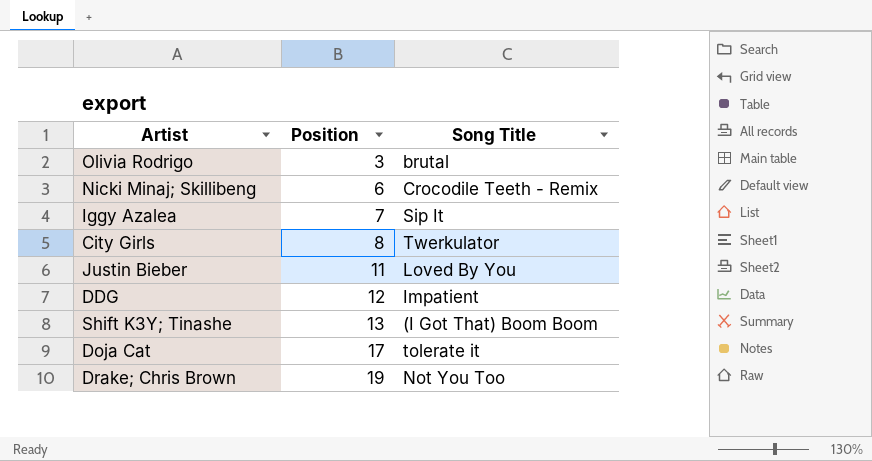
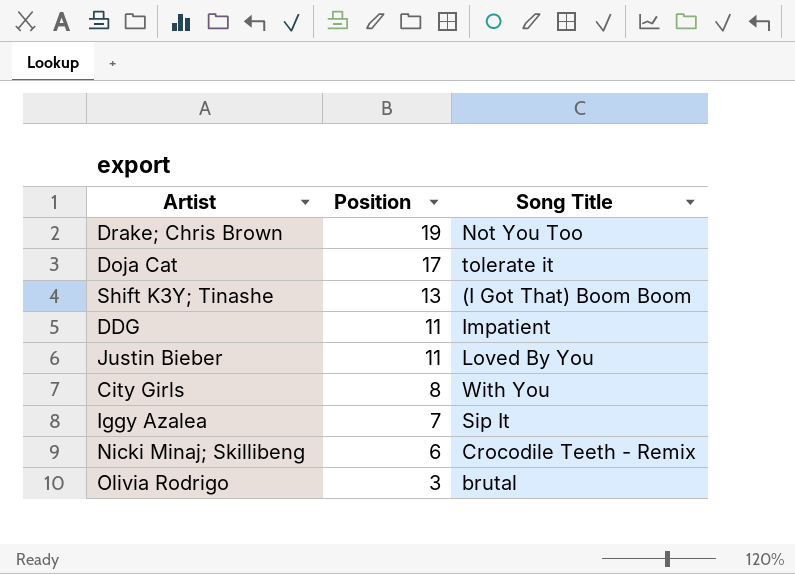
row order: Position ascending -> Position descending
DDG | Position: 12 -> 11
City Girls | Song Title: Twerkulator -> With You

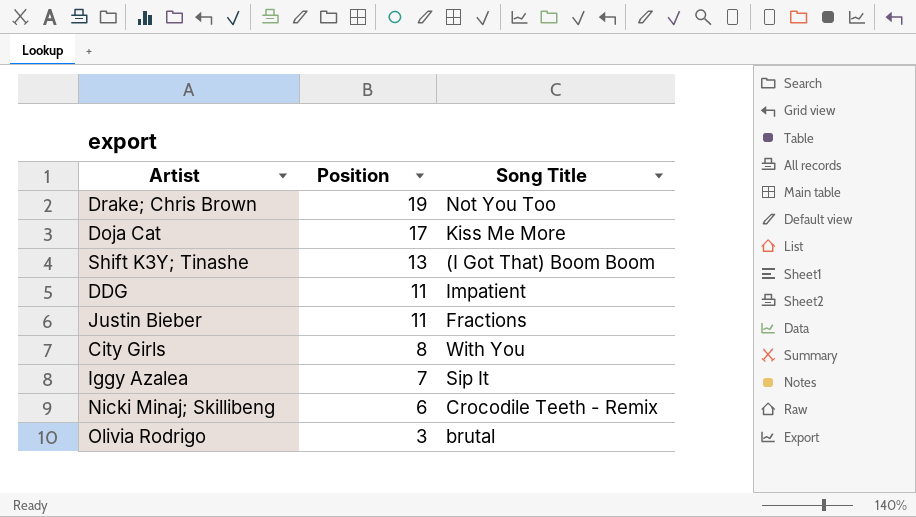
Doja Cat | Song Title: tolerate it -> Kiss Me More
Justin Bieber | Song Title: Loved By You -> Fractions

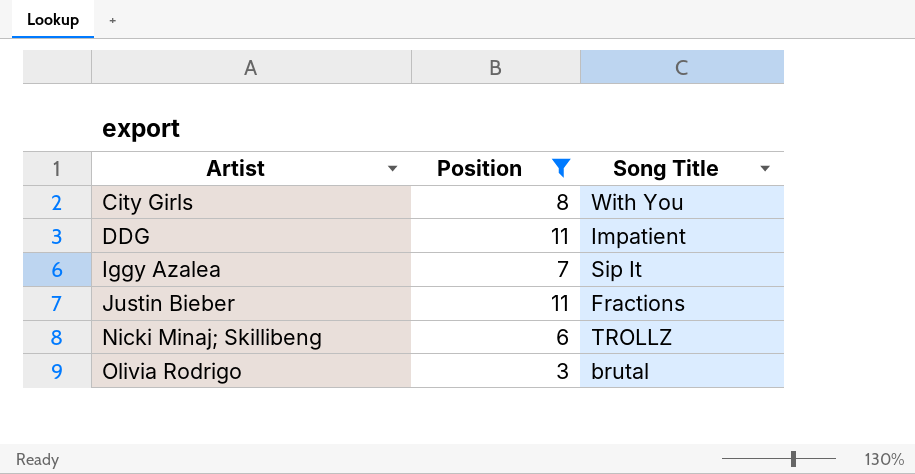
filter: none -> Position <= 11
row order: Position descending -> Artist ascending
Nicki Minaj; Skillibeng | Song Title: Crocodile Teeth - Remix -> TROLLZ

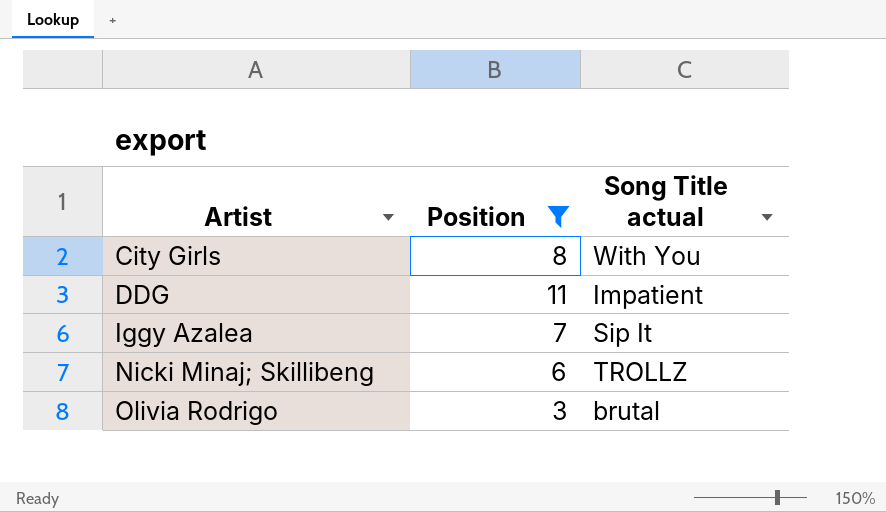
column name: Song Title -> Song Title actual
row Justin Bieber: 11 | Fractions -> none

